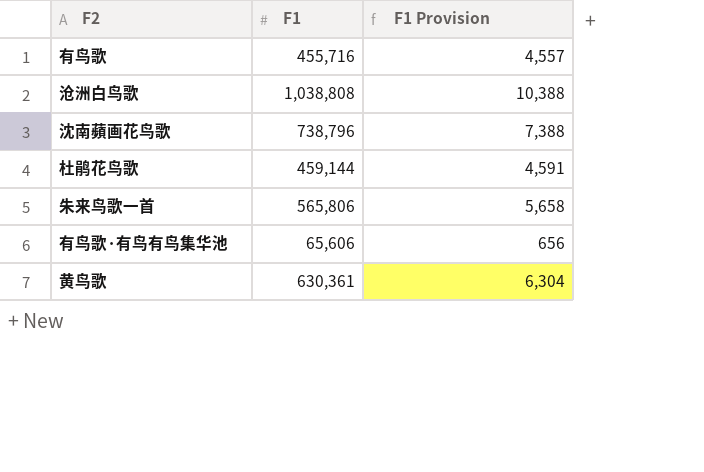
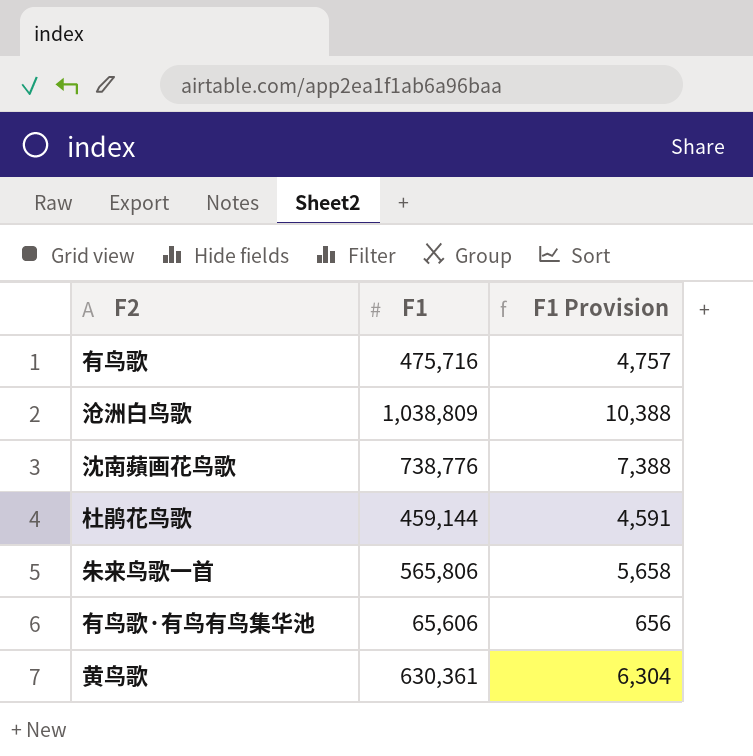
有鸟歌 | F1: 455,716 -> 475,716
有鸟歌 | F1 Provision: 4,557 -> 4,757
沧洲白鸟歌 | F1: 1,038,808 -> 1,038,809
沈南蘋画花鸟歌 | F1: 738,796 -> 738,776

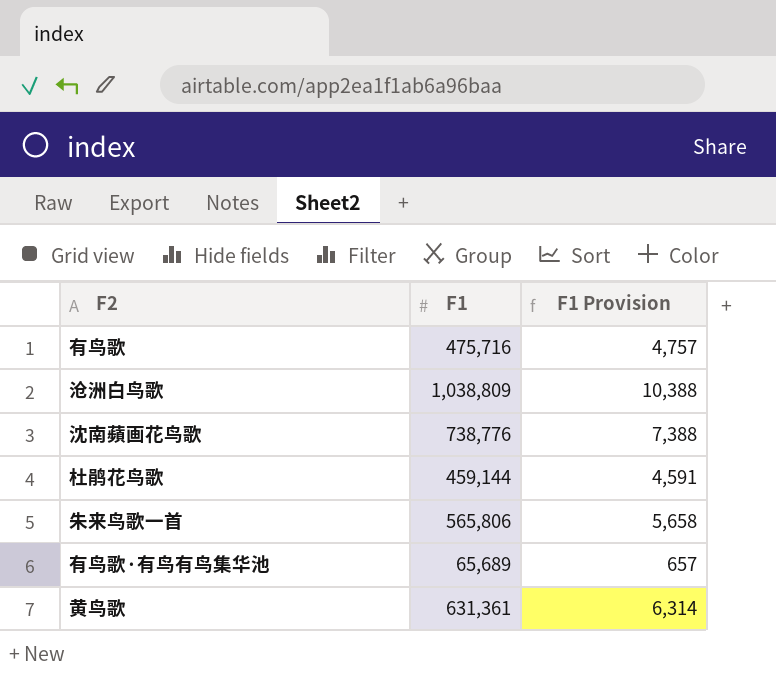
有鸟歌·有鸟有鸟集华池 | F1: 65,606 -> 65,689
有鸟歌·有鸟有鸟集华池 | F1 Provision: 656 -> 657
黄鸟歌 | F1: 630,361 -> 631,361
黄鸟歌 | F1 Provision: 6,304 -> 6,314

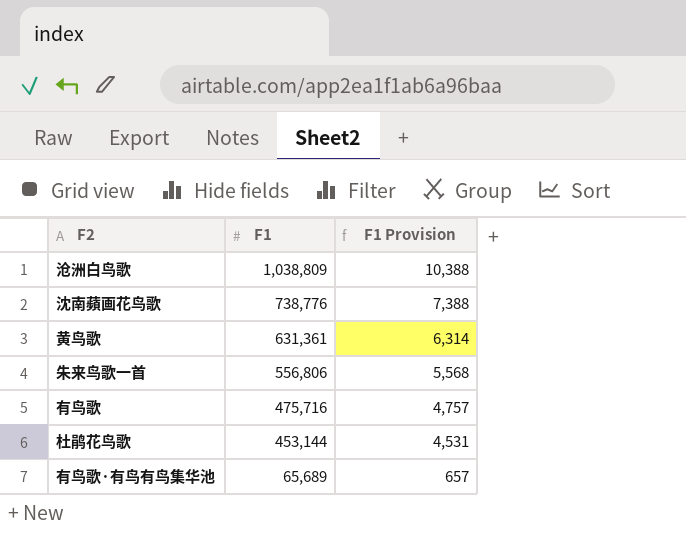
row order: none -> F1 descending
朱来鸟歌一首 | F1: 565,806 -> 556,806
朱来鸟歌一首 | F1 Provision: 5,658 -> 5,568
杜鹃花鸟歌 | F1: 459,144 -> 453,144
杜鹃花鸟歌 | F1 Provision: 4,591 -> 4,531

